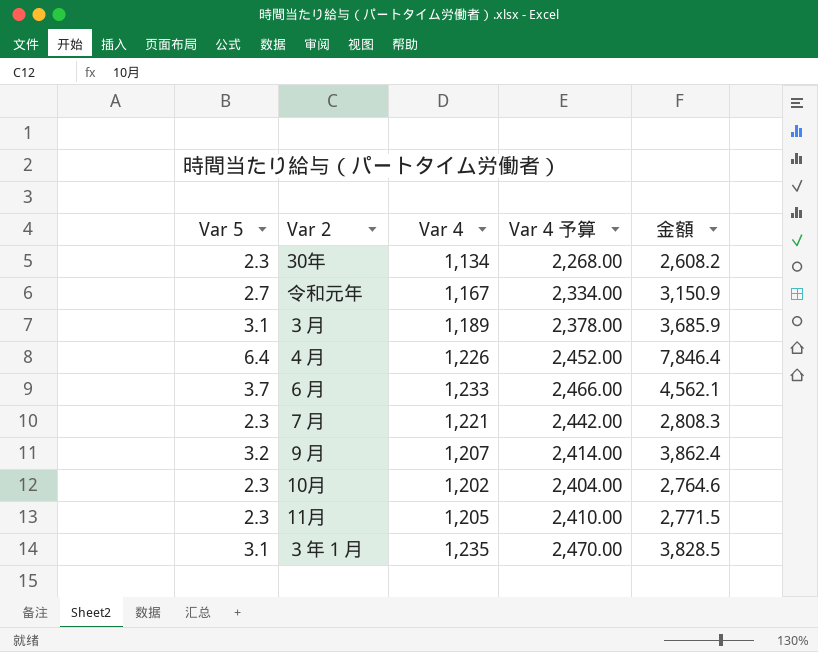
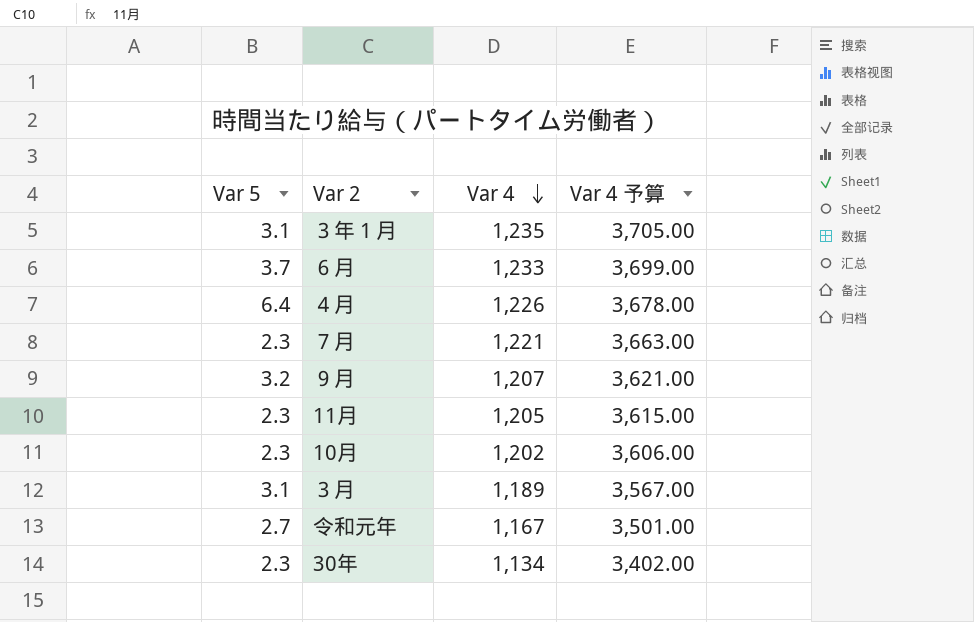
row order: none -> Var 4 descending
column 金額 | formula: [Var 5] * [Var 4] -> none
column Var 4 予算 | formula: [Var 4] * 2 -> [Var 4] * 3

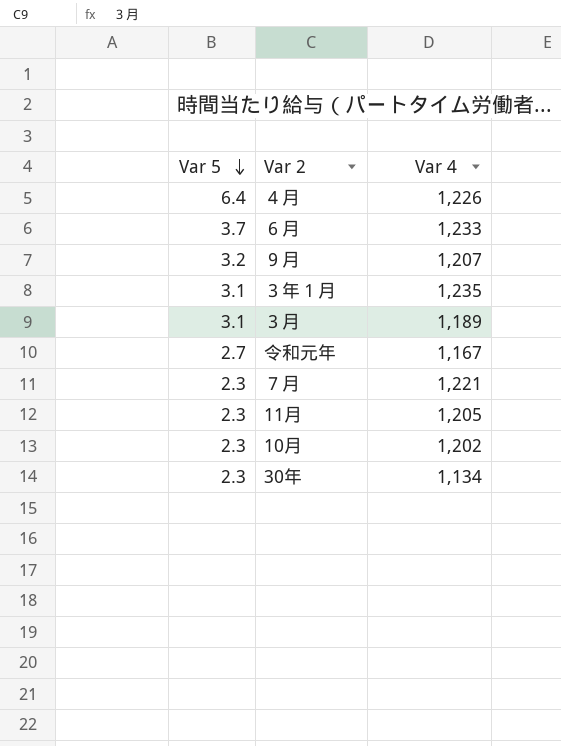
row order: Var 4 descending -> Var 5 descending
column Var 4 予算 | formula: [Var 4] * 3 -> none

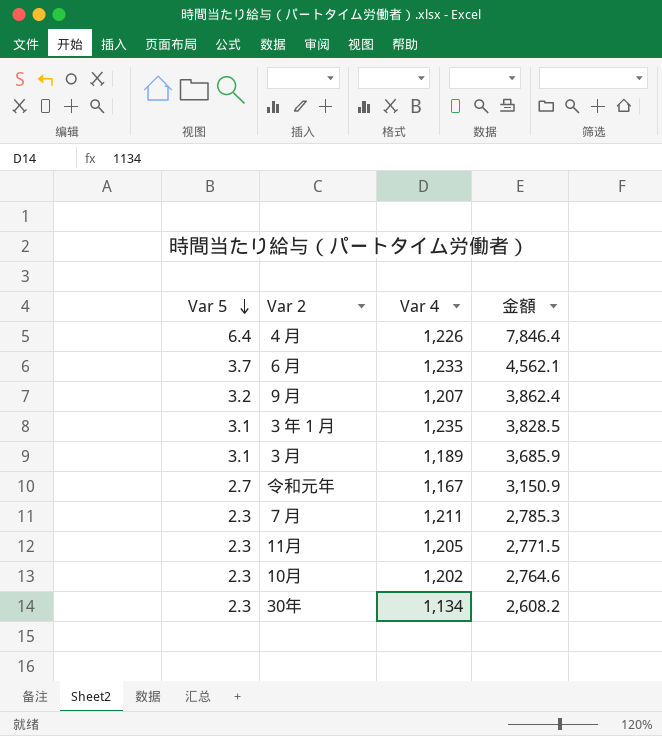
column 金額 | formula: none -> [Var 5] * [Var 4]
７月 | Var 4: 1,221 -> 1,211

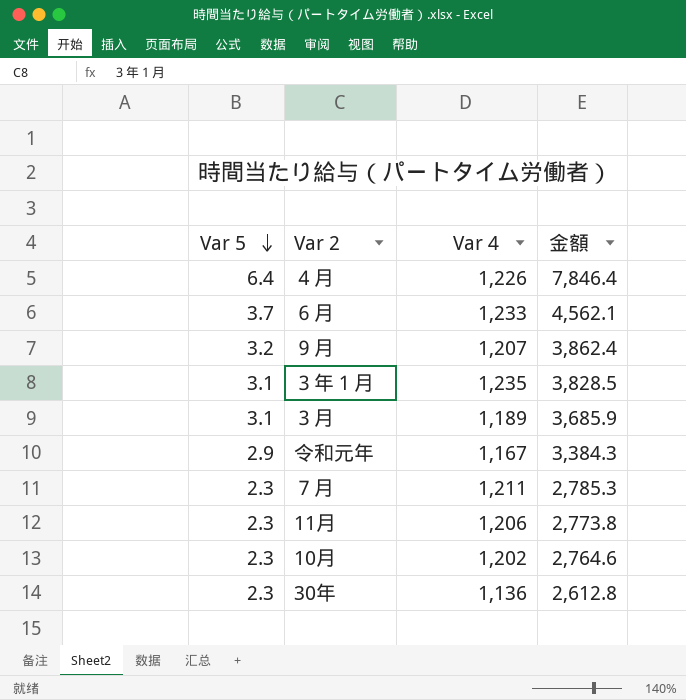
令和元年 | Var 5: 2.7 -> 2.9
令和元年 | 金額: 3,150.9 -> 3,384.3
11月 | Var 4: 1,205 -> 1,206
11月 | 金額: 2,771.5 -> 2,773.8
30年 | Var 4: 1,134 -> 1,136
30年 | 金額: 2,608.2 -> 2,612.8

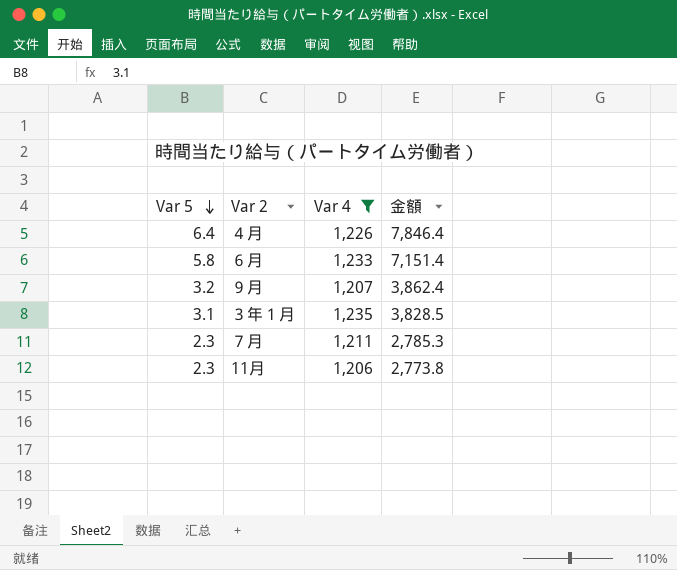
filter: none -> Var 4 >= 1,206
６月 | Var 5: 3.7 -> 5.8
６月 | 金額: 4,562.1 -> 7,151.4

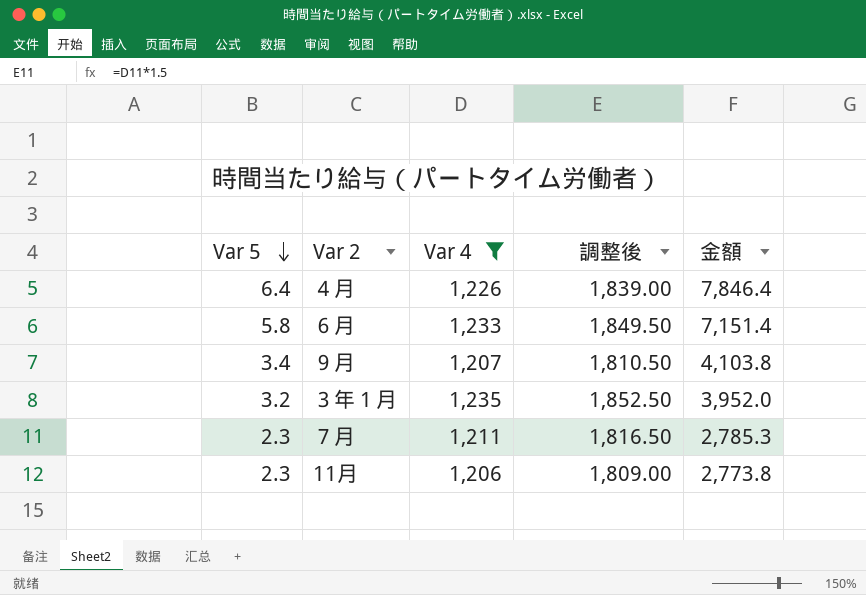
column 調整後 | formula: none -> [Var 4] * 1.5
９月 | Var 5: 3.2 -> 3.4
９月 | 金額: 3,862.4 -> 4,103.8
３年１月 | Var 5: 3.1 -> 3.2
３年１月 | 金額: 3,828.5 -> 3,952.0

